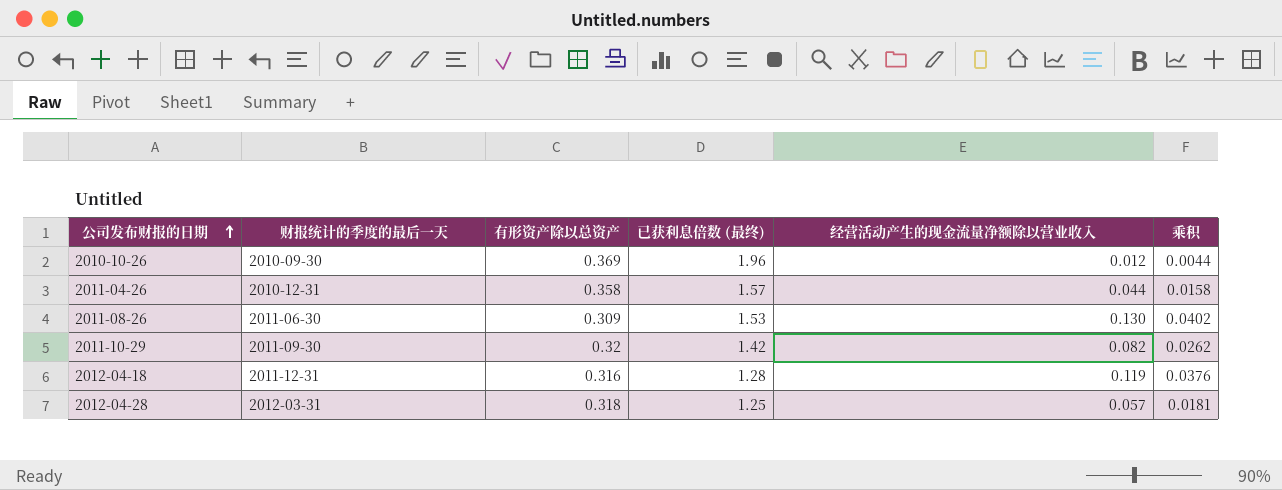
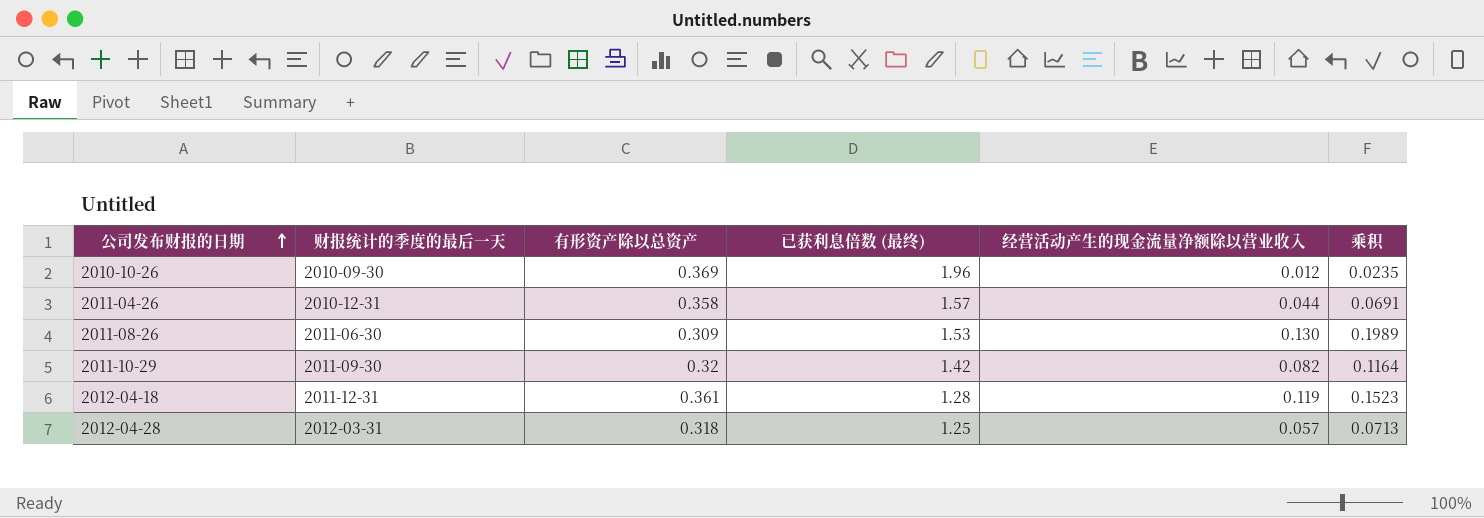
column 乘积 | formula: [有形资产除以总资产] * [经营活动产生的现金流量净额除以营业收入] -> [已获利息倍数 (最终)] * [经营活动产生的现金流量净额除以营业收入]
2012-04-18 | 有形资产除以总资产: 0.316 -> 0.361

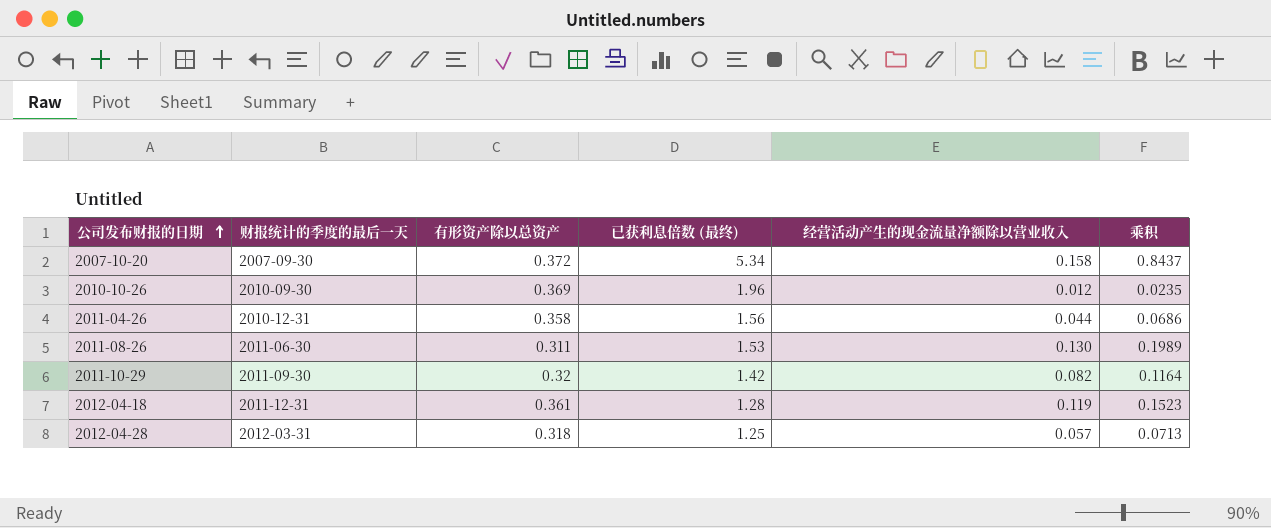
row 2007-10-20: none -> 2007-09-30 | 0.372 | 5.34 | 0.158 | 0.8437
2011-04-26 | 已获利息倍数 (最终): 1.57 -> 1.56
2011-04-26 | 乘积: 0.0691 -> 0.0686
2011-08-26 | 有形资产除以总资产: 0.309 -> 0.311

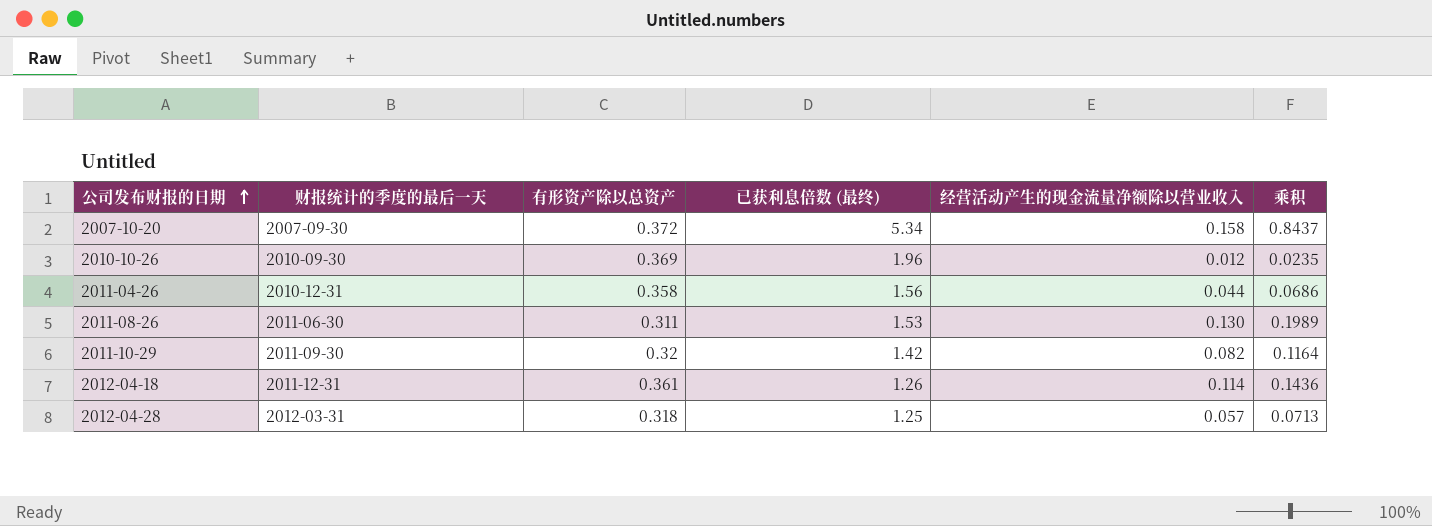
2012-04-18 | 已获利息倍数 (最终): 1.28 -> 1.26
2012-04-18 | 经营活动产生的现金流量净额除以营业收入: 0.119 -> 0.114
2012-04-18 | 乘积: 0.1523 -> 0.1436

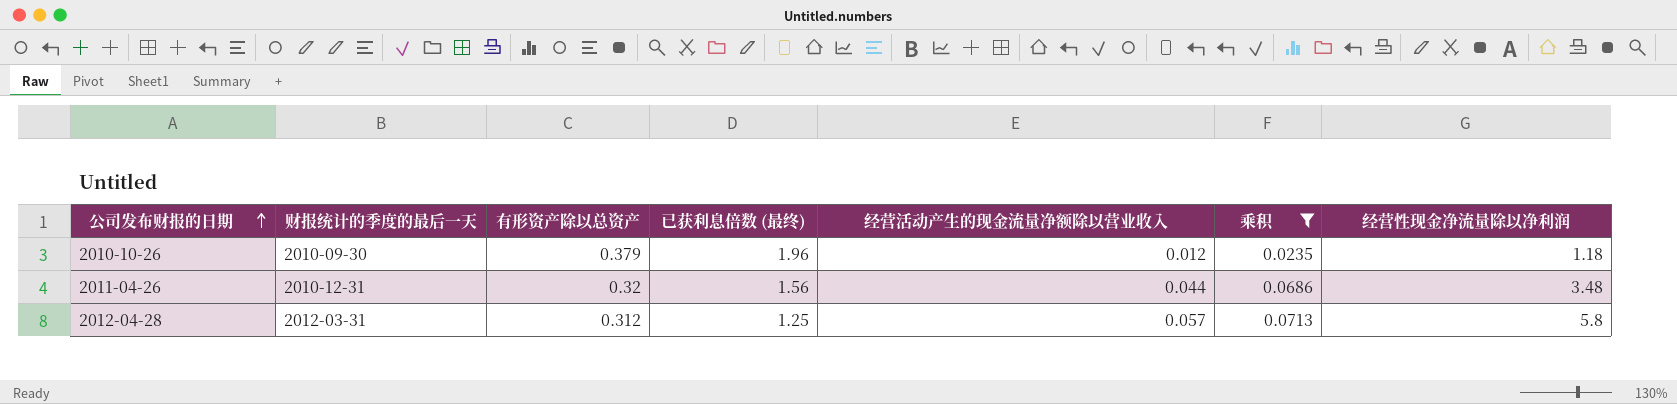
filter: none -> 乘积 <= 0.0713
column 经营性现金净流量除以净利润 | position: none -> 7
2010-10-26 | 有形资产除以总资产: 0.369 -> 0.379
2011-04-26 | 有形资产除以总资产: 0.358 -> 0.32
2012-04-28 | 有形资产除以总资产: 0.318 -> 0.312

